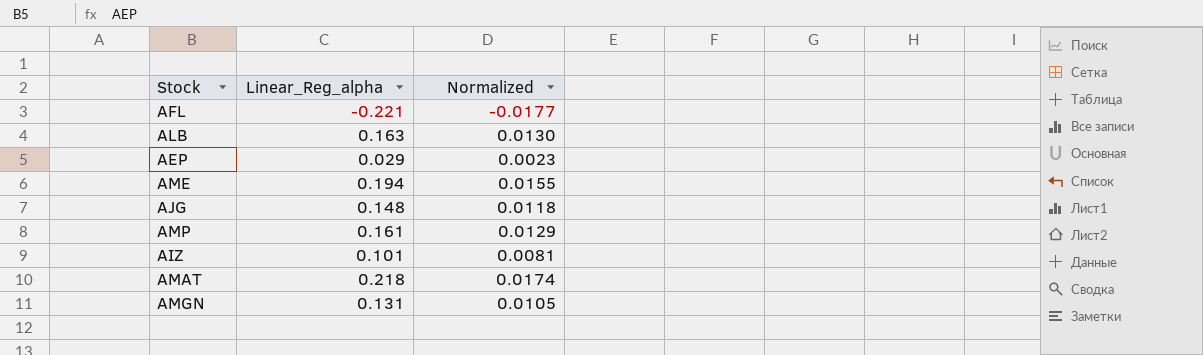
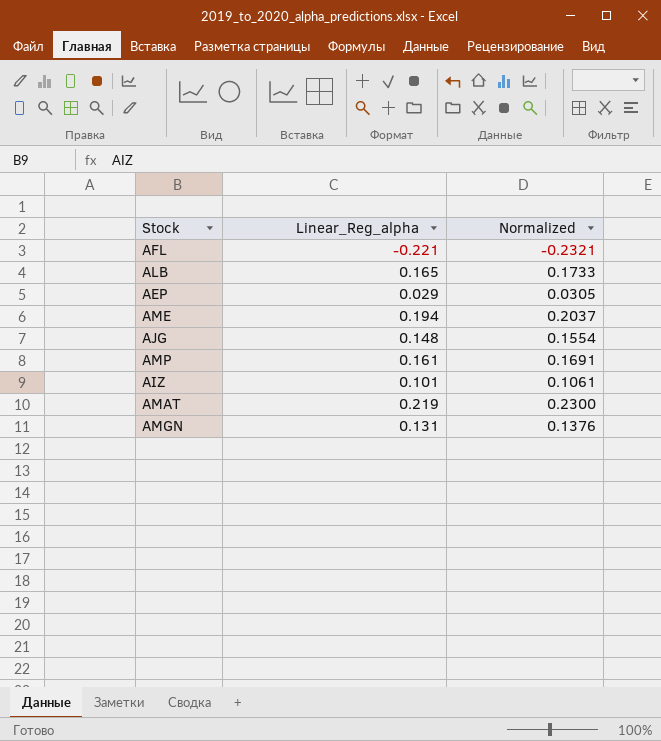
column Normalized | formula: [Linear_Reg_alpha] * 0.08 -> [Linear_Reg_alpha] * 1.05
ALB | Linear_Reg_alpha: 0.163 -> 0.165
AMAT | Linear_Reg_alpha: 0.218 -> 0.219

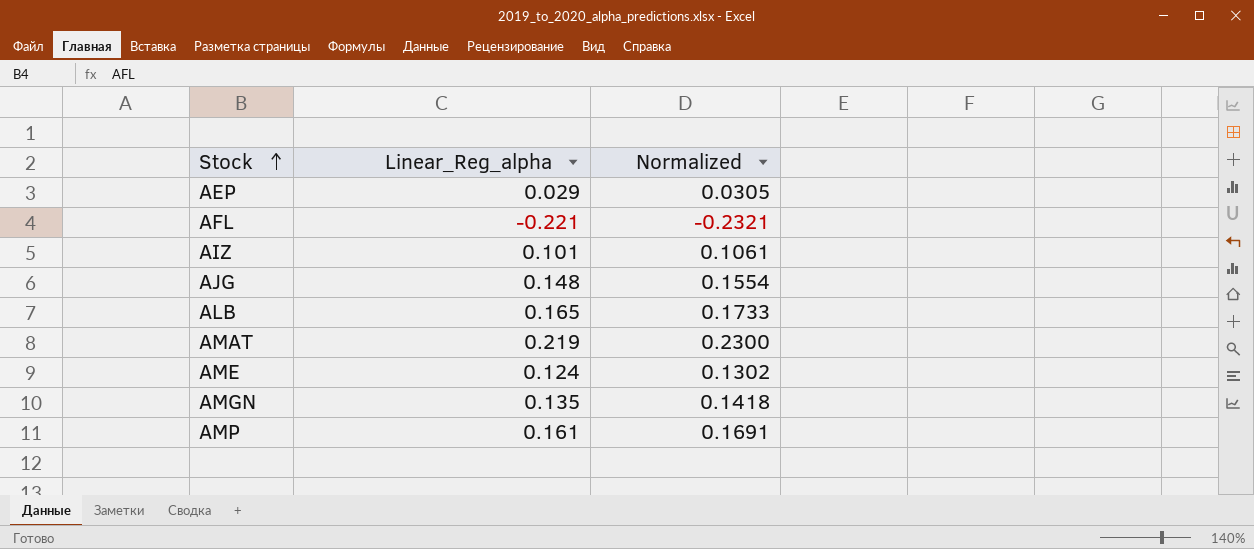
row order: none -> Stock ascending
AME | Linear_Reg_alpha: 0.194 -> 0.124
AME | Normalized: 0.2037 -> 0.1302
AMGN | Linear_Reg_alpha: 0.131 -> 0.135
AMGN | Normalized: 0.1376 -> 0.1418

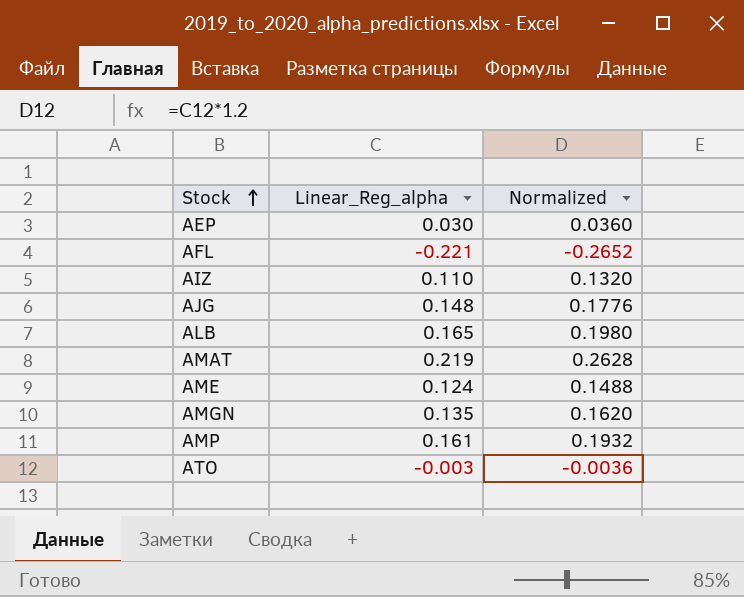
column Normalized | formula: [Linear_Reg_alpha] * 1.05 -> [Linear_Reg_alpha] * 1.2
AEP | Linear_Reg_alpha: 0.029 -> 0.030
AIZ | Linear_Reg_alpha: 0.101 -> 0.110
row ATO: none -> -0.003 | -0.0036

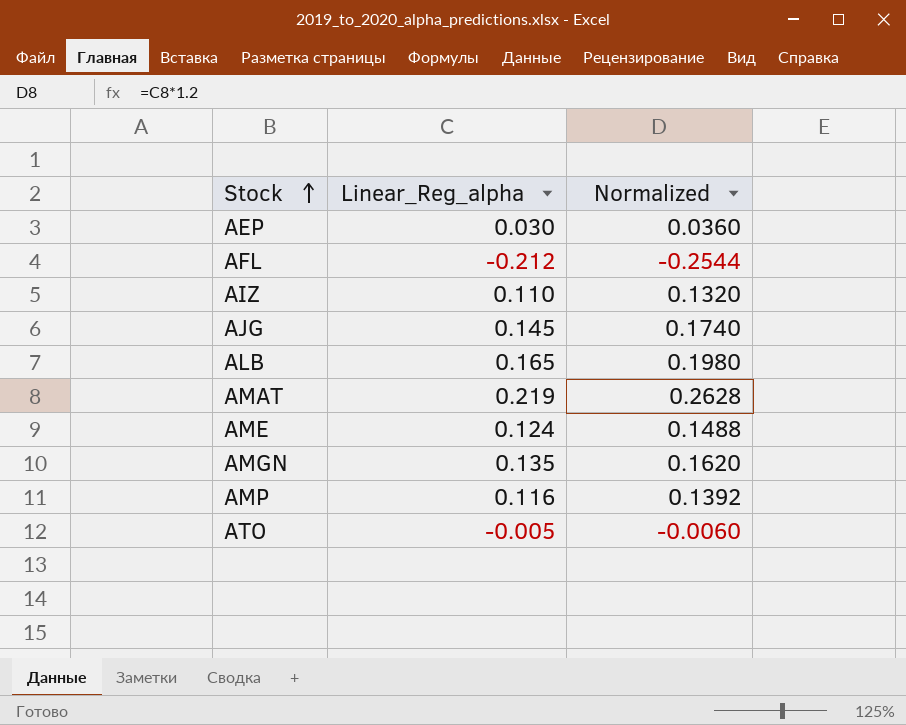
AFL | Linear_Reg_alpha: -0.221 -> -0.212
AFL | Normalized: -0.2652 -> -0.2544
AJG | Linear_Reg_alpha: 0.148 -> 0.145
AJG | Normalized: 0.1776 -> 0.1740
AMP | Linear_Reg_alpha: 0.161 -> 0.116
AMP | Normalized: 0.1932 -> 0.1392
ATO | Linear_Reg_alpha: -0.003 -> -0.005
ATO | Normalized: -0.0036 -> -0.0060

